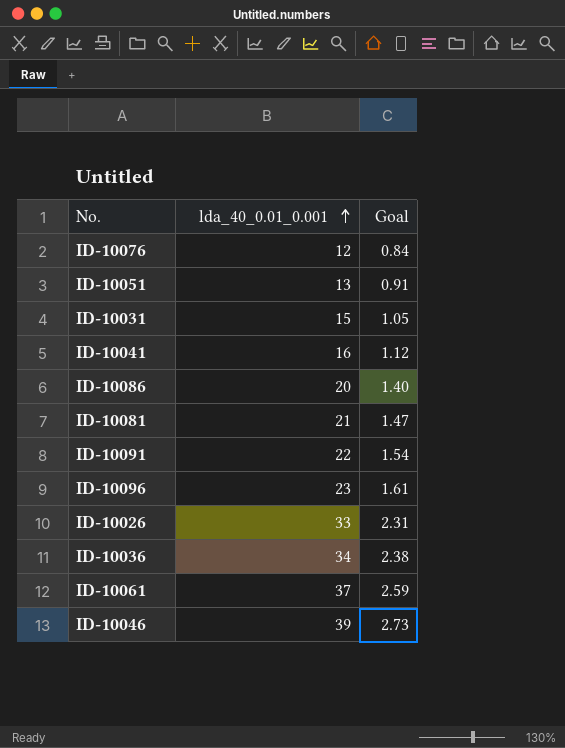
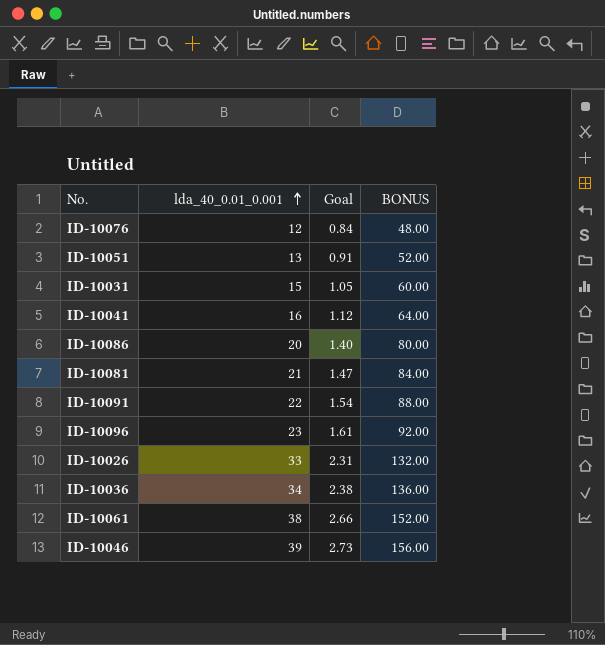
column BONUS | formula: none -> [lda_40_0.01_0.001] * 4
ID-10061 | lda_40_0.01_0.001: 37 -> 38
ID-10061 | Goal: 2.59 -> 2.66

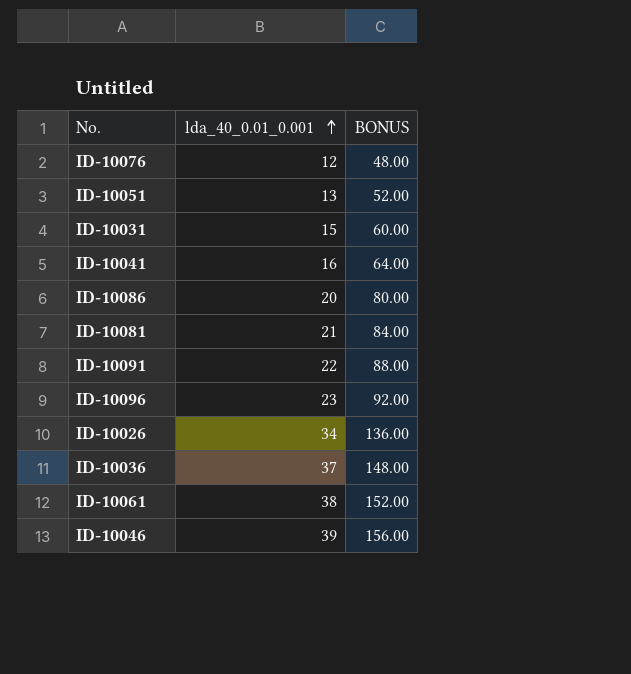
column Goal | formula: [lda_40_0.01_0.001] * 0.07 -> none
ID-10026 | lda_40_0.01_0.001: 33 -> 34
ID-10026 | BONUS: 132.00 -> 136.00
ID-10036 | lda_40_0.01_0.001: 34 -> 37
ID-10036 | BONUS: 136.00 -> 148.00

